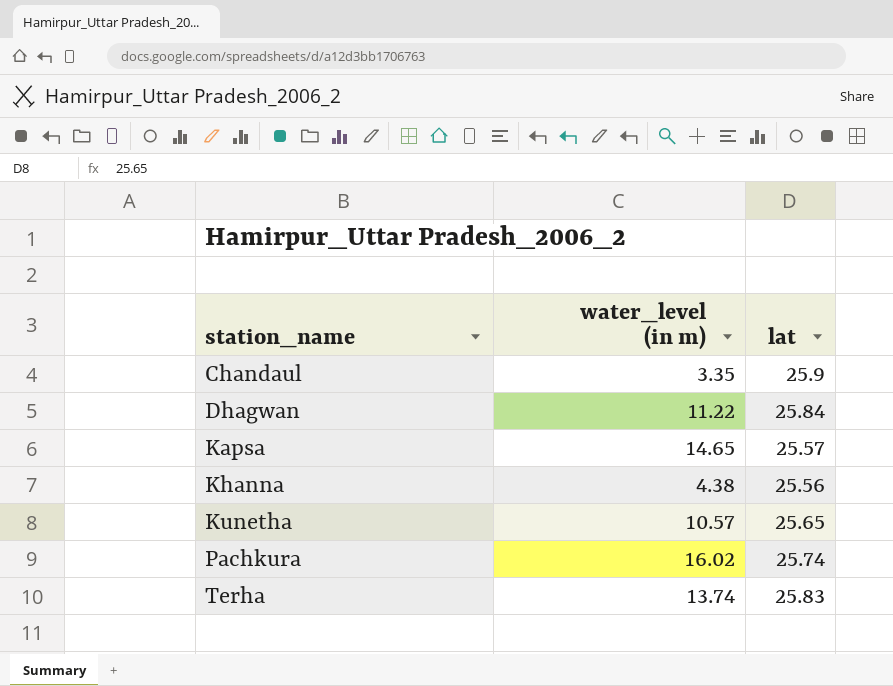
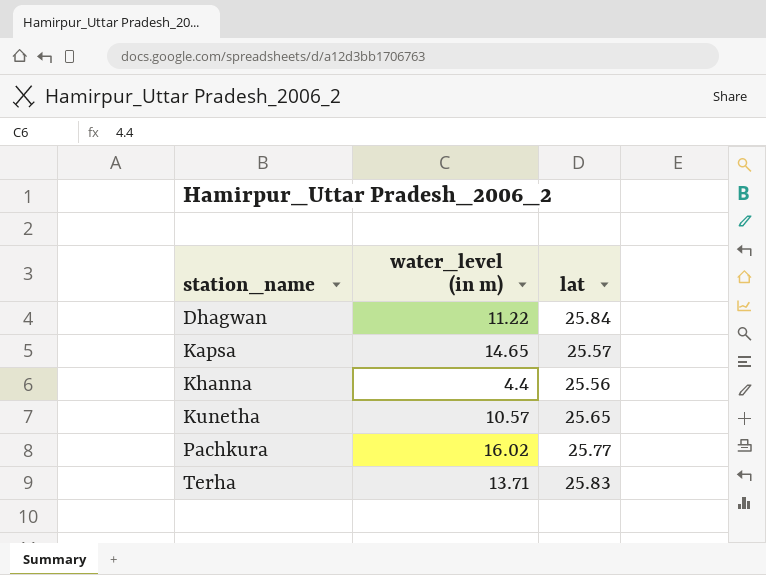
row Chandaul: 3.35 | 25.9 -> none
Khanna | water_level (in m): 4.38 -> 4.4
Pachkura | lat: 25.74 -> 25.77
Terha | water_level (in m): 13.74 -> 13.71

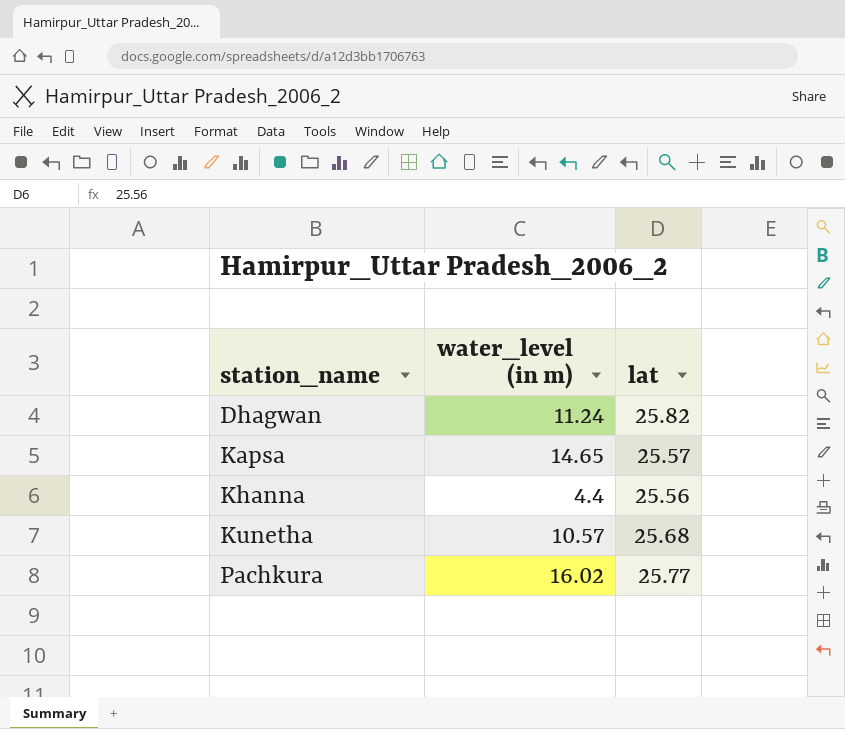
row Terha: 13.71 | 25.83 -> none
Dhagwan | water_level (in m): 11.22 -> 11.24
Dhagwan | lat: 25.84 -> 25.82
Kunetha | lat: 25.65 -> 25.68

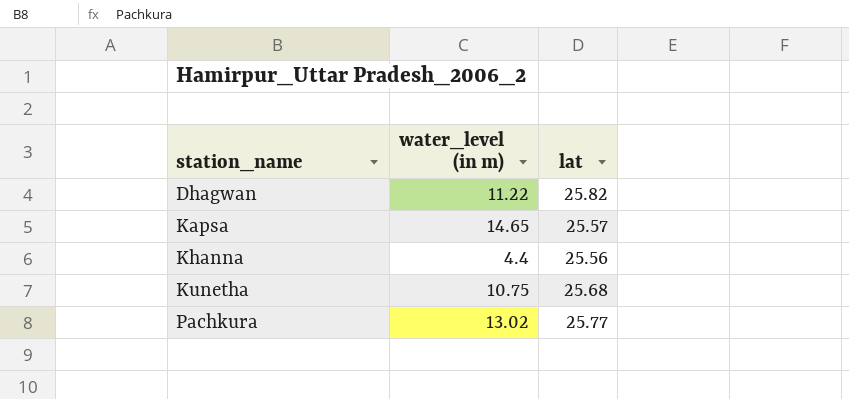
Dhagwan | water_level (in m): 11.24 -> 11.22
Kunetha | water_level (in m): 10.57 -> 10.75
Pachkura | water_level (in m): 16.02 -> 13.02

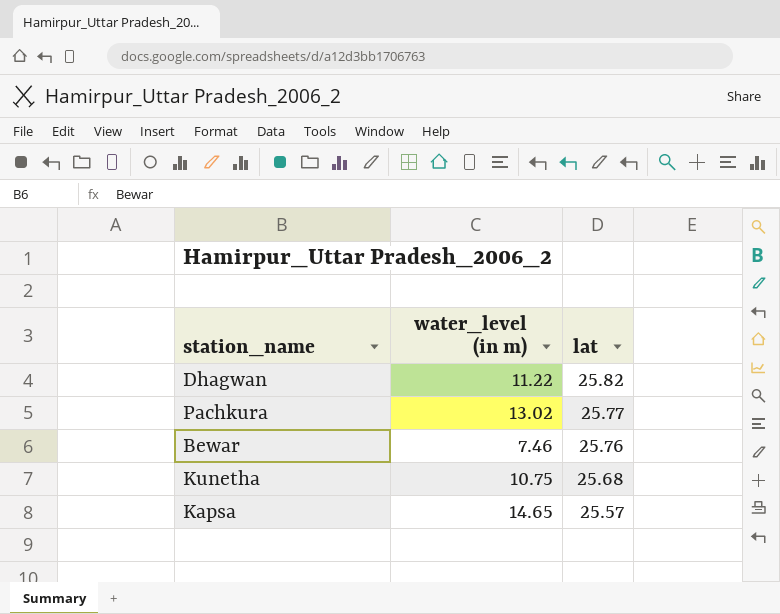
row order: station_name ascending -> lat descending
row Khanna: 4.4 | 25.56 -> none
row Bewar: none -> 7.46 | 25.76

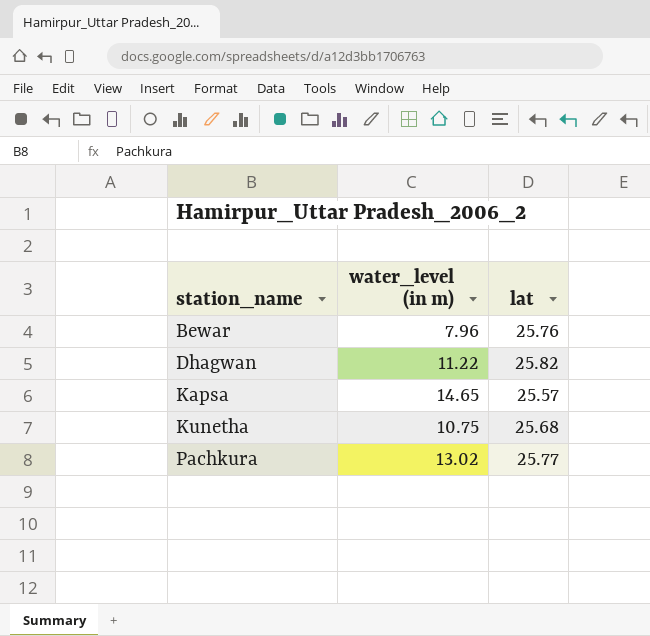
row order: lat descending -> station_name ascending
Bewar | water_level (in m): 7.46 -> 7.96

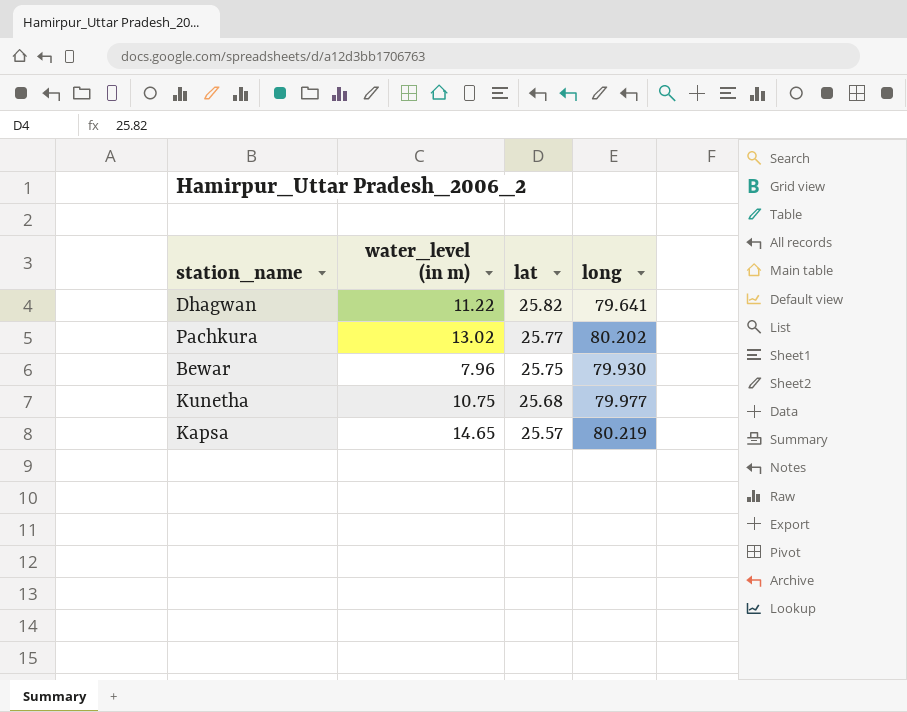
row order: station_name ascending -> lat descending
column long | position: none -> 4
Bewar | lat: 25.76 -> 25.75

